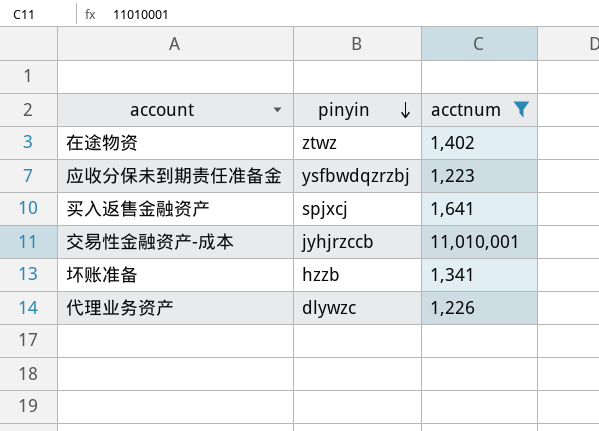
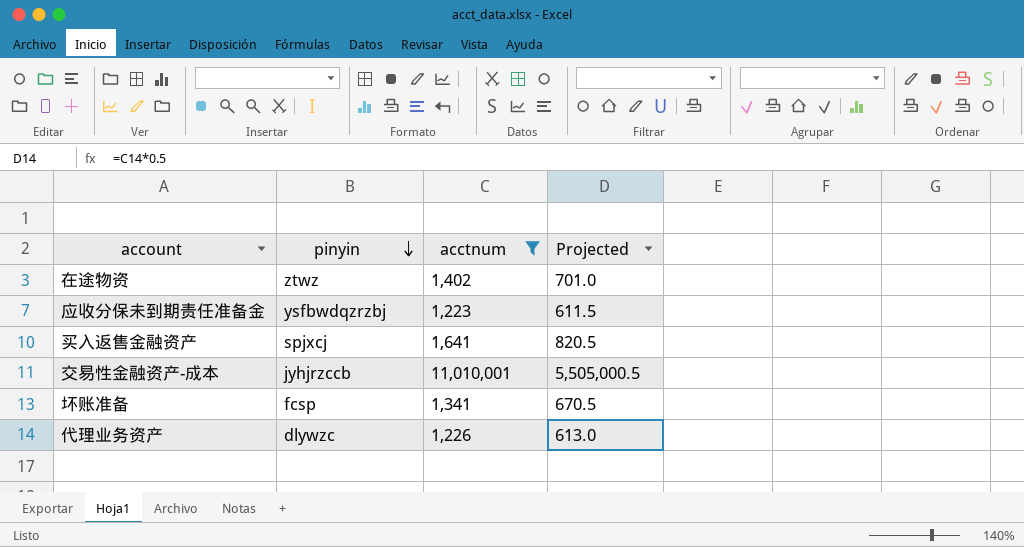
column Projected | formula: none -> [acctnum] * 0.5
坏账准备 | pinyin: hzzb -> fcsp

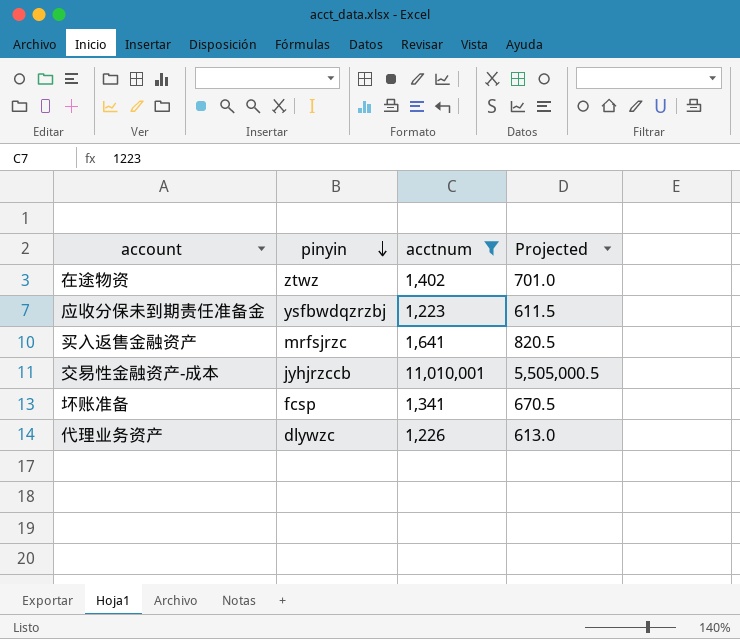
买入返售金融资产 | pinyin: spjxcj -> mrfsjrzc

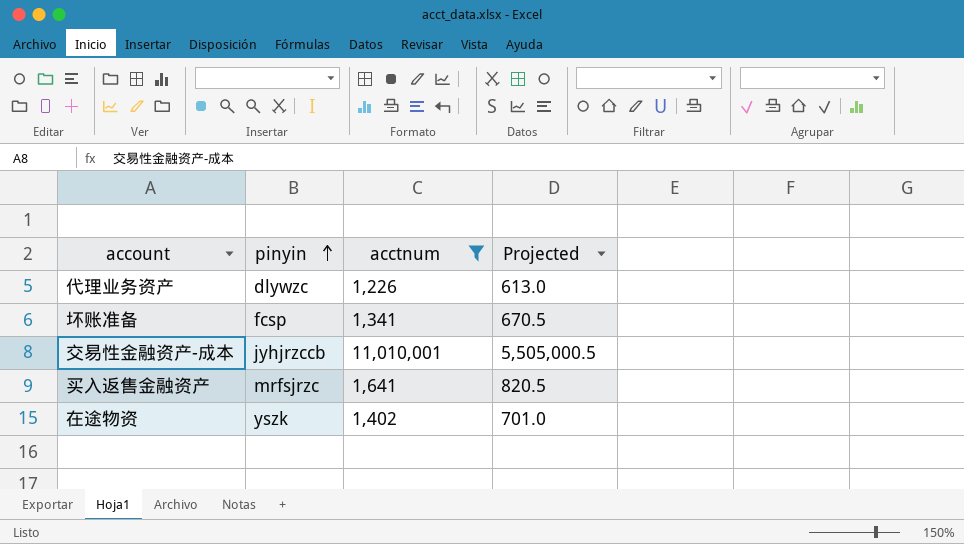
row order: pinyin descending -> pinyin ascending
row 应收分保未到期责任准备金: ysfbwdqzrzbj | 1,223 | 611.5 -> none
在途物资 | pinyin: ztwz -> yszk

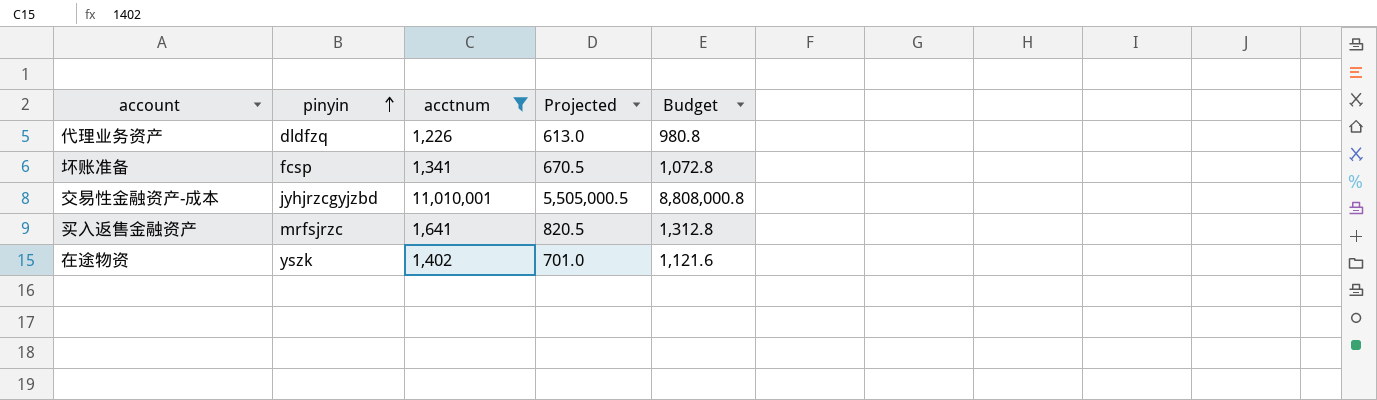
column Budget | formula: none -> [acctnum] * 0.8
代理业务资产 | pinyin: dlywzc -> dldfzq
交易性金融资产-成本 | pinyin: jyhjrzccb -> jyhjrzcgyjzbd

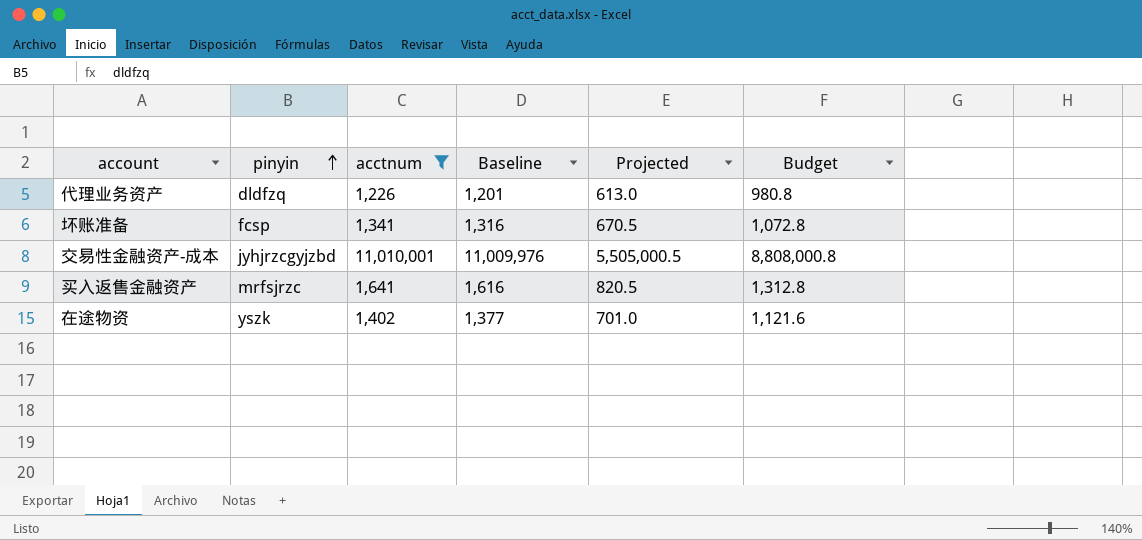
column Baseline | formula: none -> [acctnum] - 25

